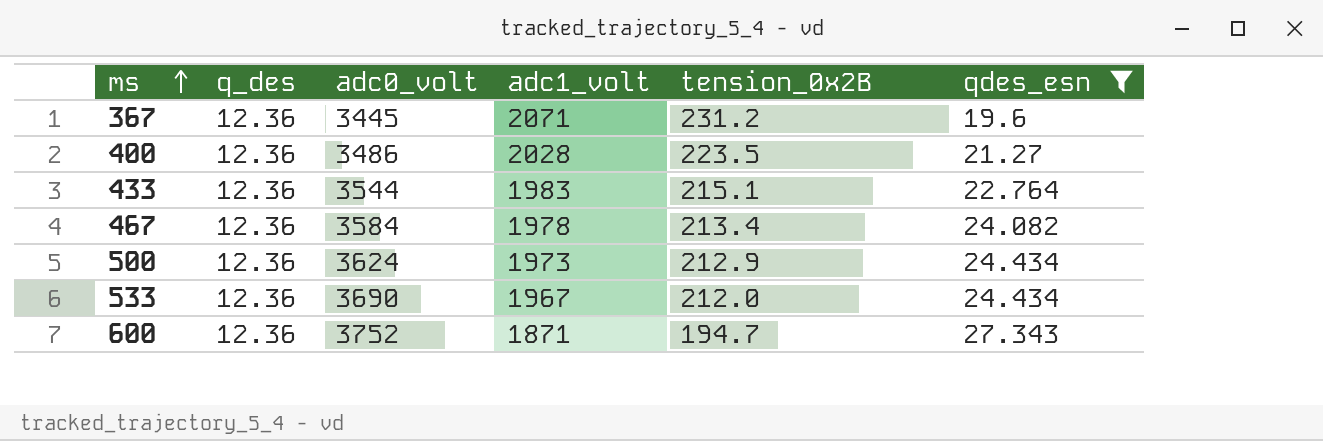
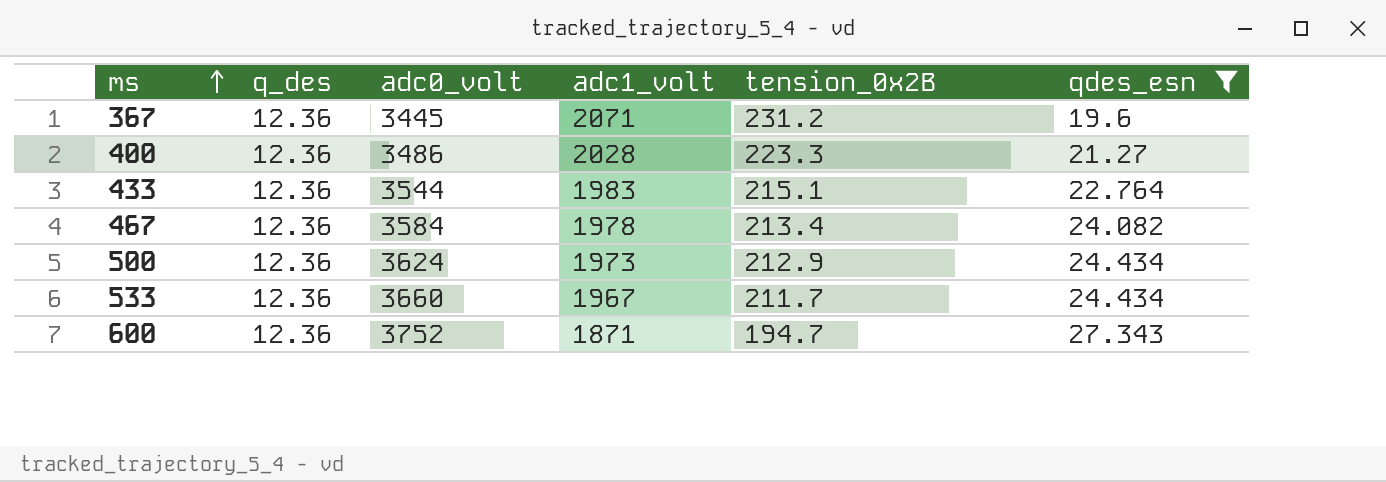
400 | tension_0x2B: 223.5 -> 223.3
533 | adc0_volt: 3690 -> 3660
533 | tension_0x2B: 212.0 -> 211.7

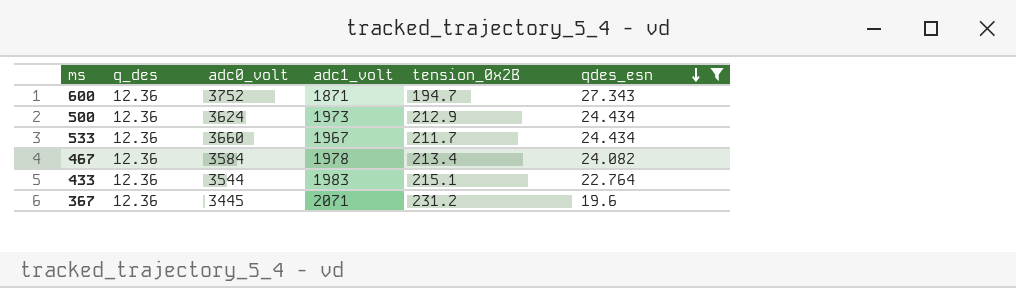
row order: ms ascending -> qdes_esn descending
row 400: 12.36 | 3486 | 2028 | 223.3 | 21.27 -> none

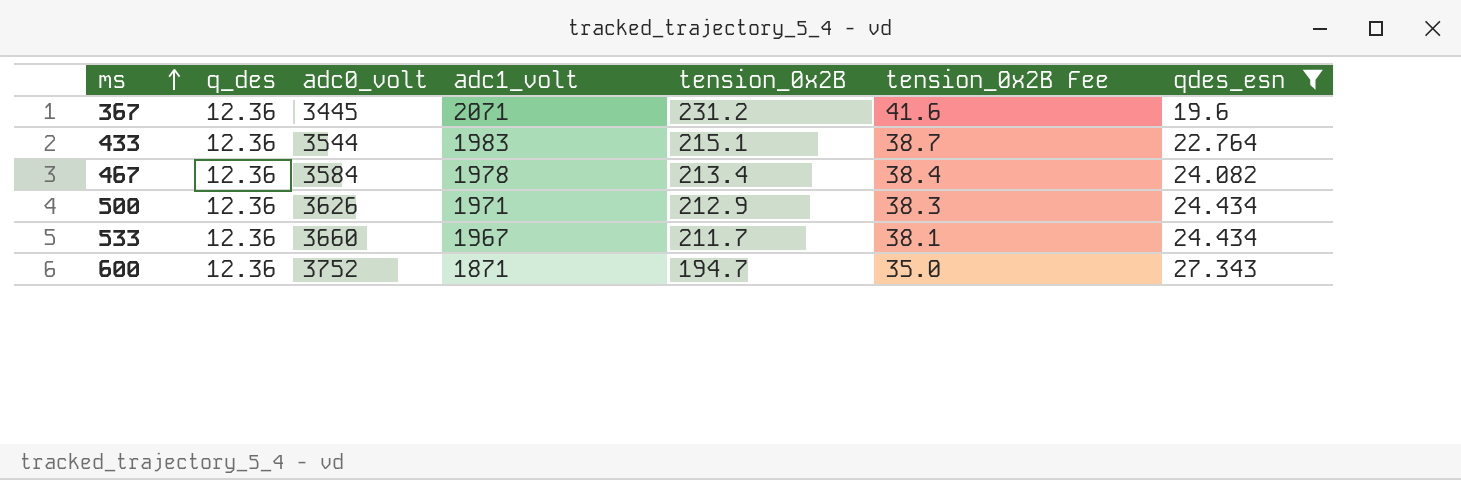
row order: qdes_esn descending -> ms ascending
column tension_0x2B Fee | formula: none -> [tension_0x2B] * 0.18
500 | adc0_volt: 3624 -> 3626
500 | adc1_volt: 1973 -> 1971

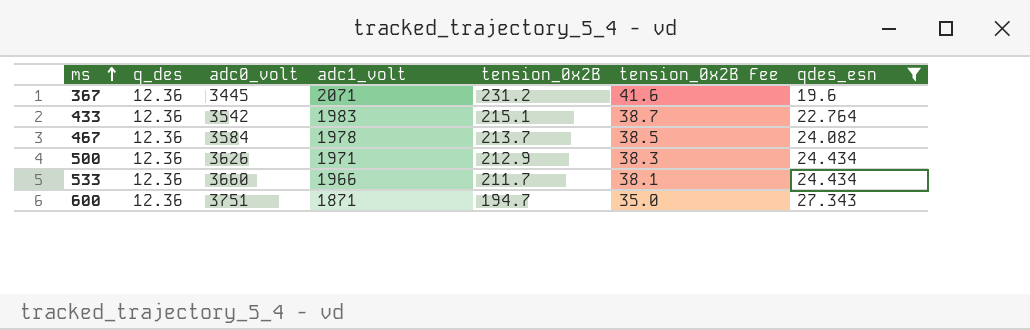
433 | adc0_volt: 3544 -> 3542
467 | tension_0x2B: 213.4 -> 213.7
467 | tension_0x2B Fee: 38.4 -> 38.5
533 | adc1_volt: 1967 -> 1966
600 | adc0_volt: 3752 -> 3751

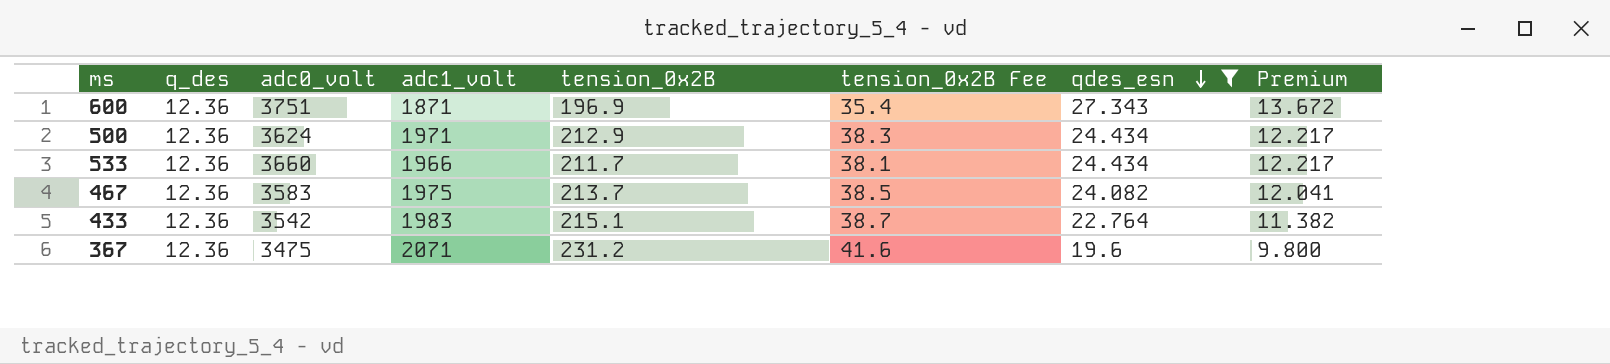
row order: ms ascending -> qdes_esn descending
column Premium | formula: none -> [qdes_esn] * 0.5
600 | tension_0x2B: 194.7 -> 196.9
600 | tension_0x2B Fee: 35.0 -> 35.4
500 | adc0_volt: 3626 -> 3624
467 | adc0_volt: 3584 -> 3583
467 | adc1_volt: 1978 -> 1975
367 | adc0_volt: 3445 -> 3475

